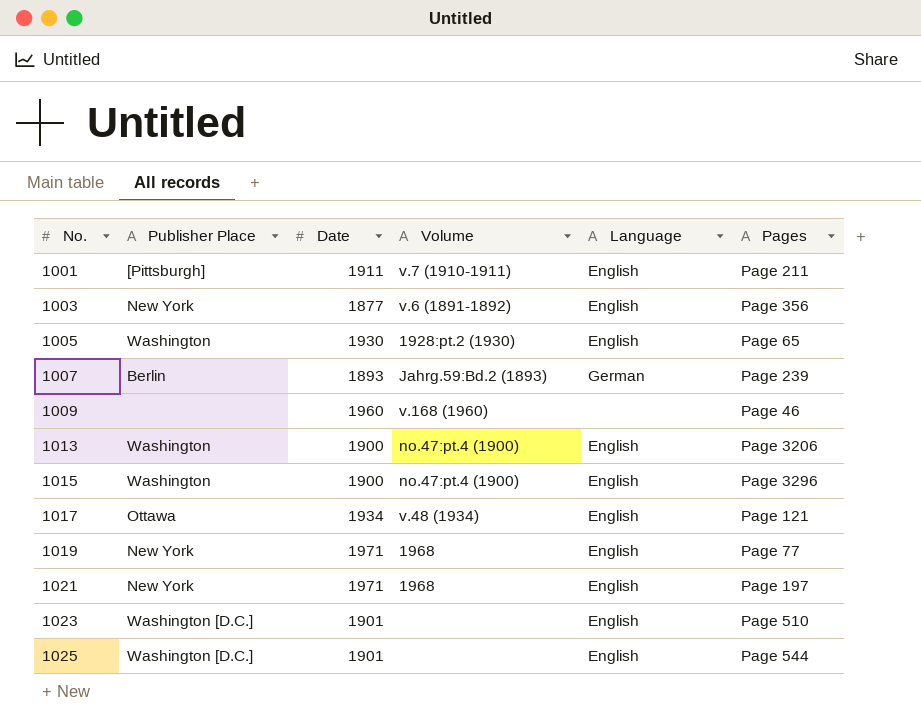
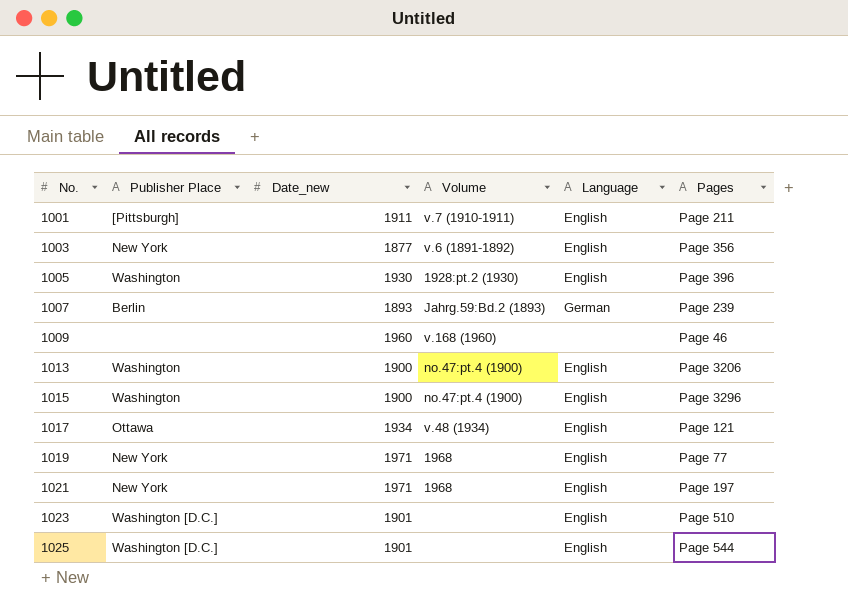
column name: Date -> Date_new
1005 | Pages: Page 65 -> Page 396

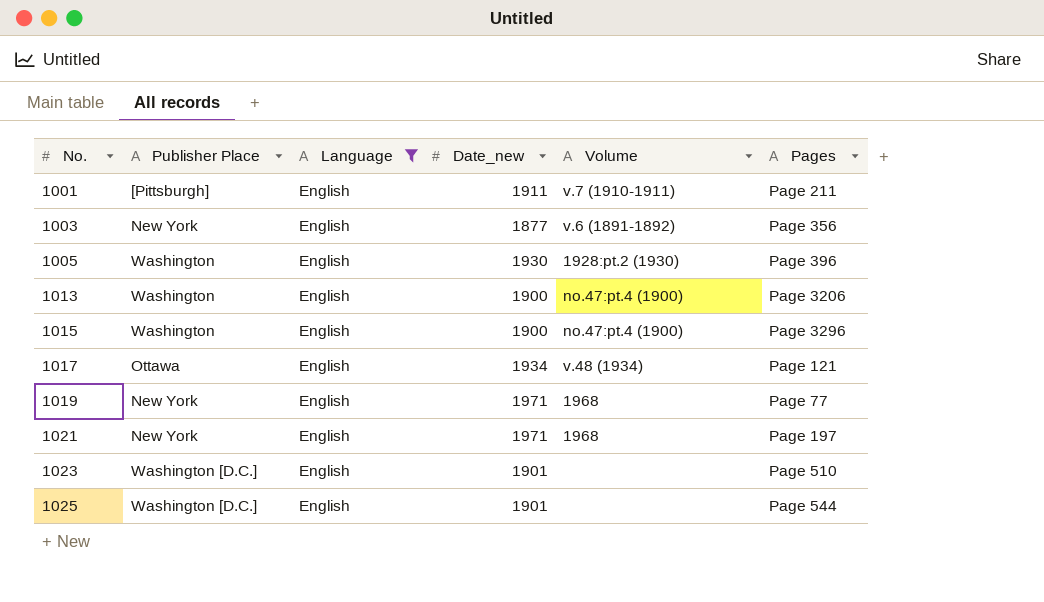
filter: none -> Language = English
column Language | position: 5 -> 3

